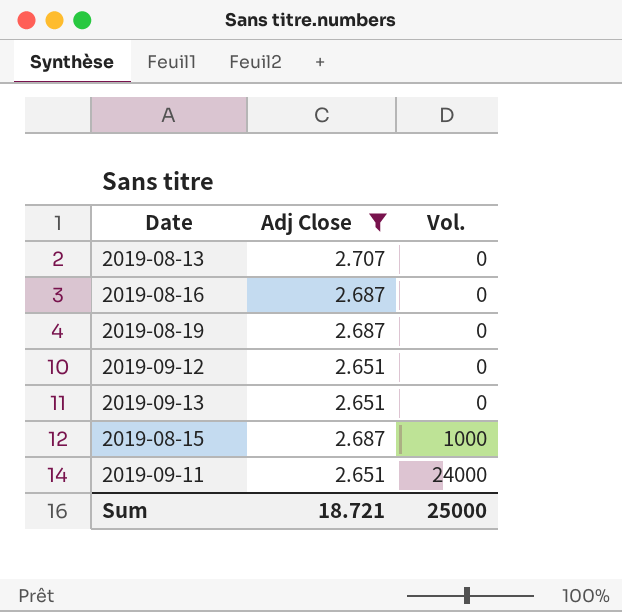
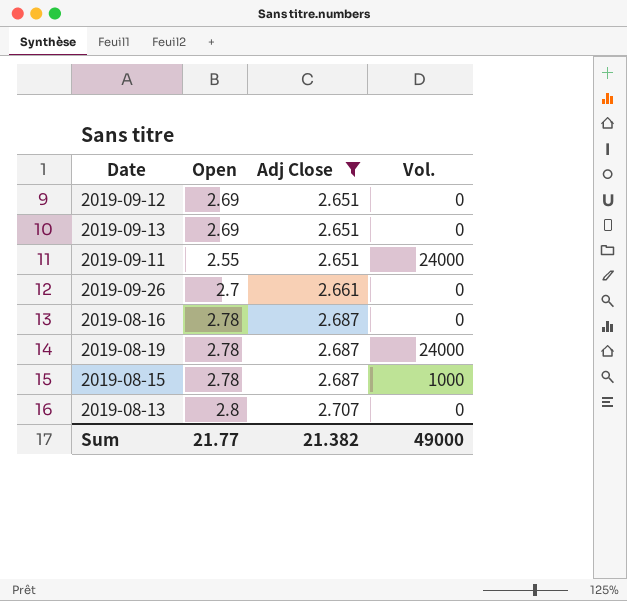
row order: Vol. ascending -> Adj Close ascending
column Open | position: none -> 2
row 2019-09-26: none -> 2.7 | 2.661 | 0
2019-08-19 | Vol.: 0 -> 24000
Sum | Adj Close: 18.721 -> 21.382
Sum | Vol.: 25000 -> 49000

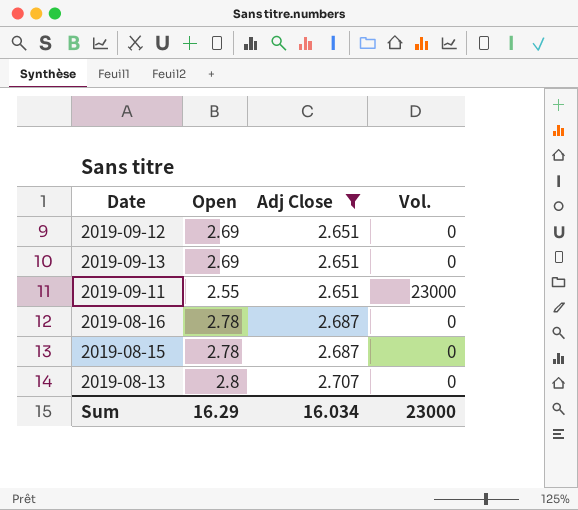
row 2019-09-26: 2.7 | 2.661 | 0 -> none
row 2019-08-19: 2.78 | 2.687 | 24000 -> none
2019-09-11 | Vol.: 24000 -> 23000
2019-08-15 | Vol.: 1000 -> 0
Sum | Open: 21.77 -> 16.29
Sum | Adj Close: 21.382 -> 16.034
Sum | Vol.: 49000 -> 23000

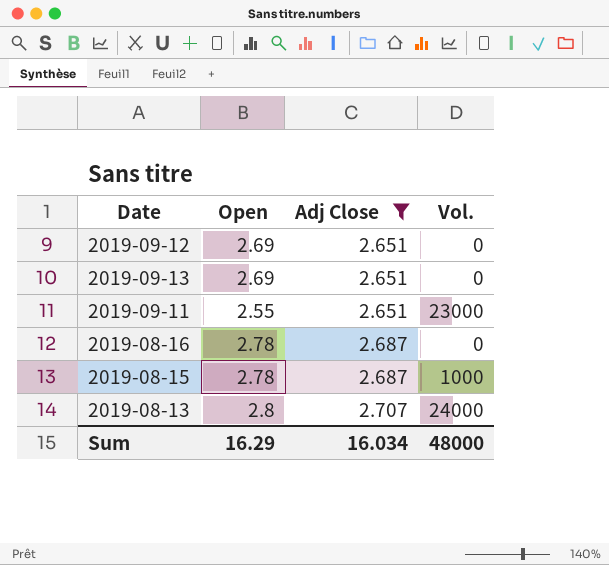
2019-08-15 | Vol.: 0 -> 1000
2019-08-13 | Vol.: 0 -> 24000
Sum | Vol.: 23000 -> 48000

